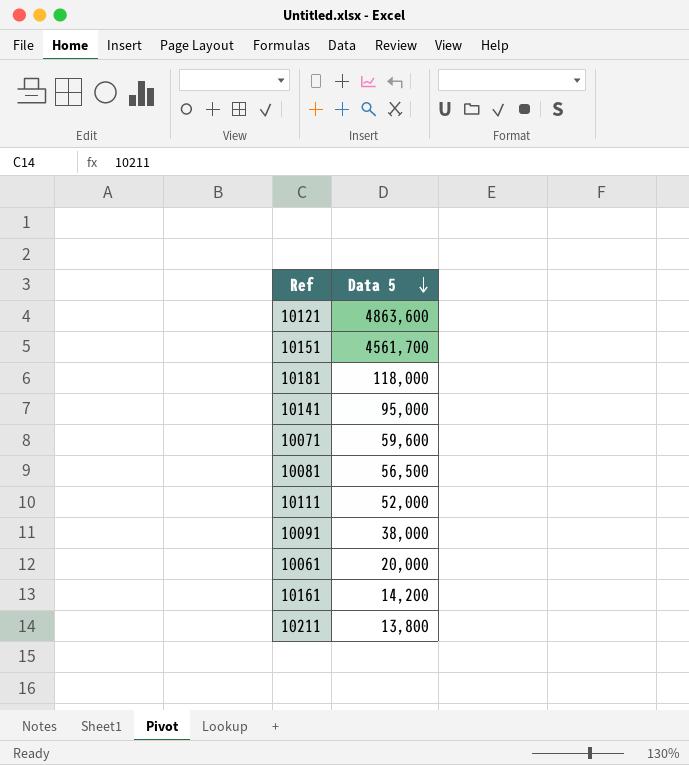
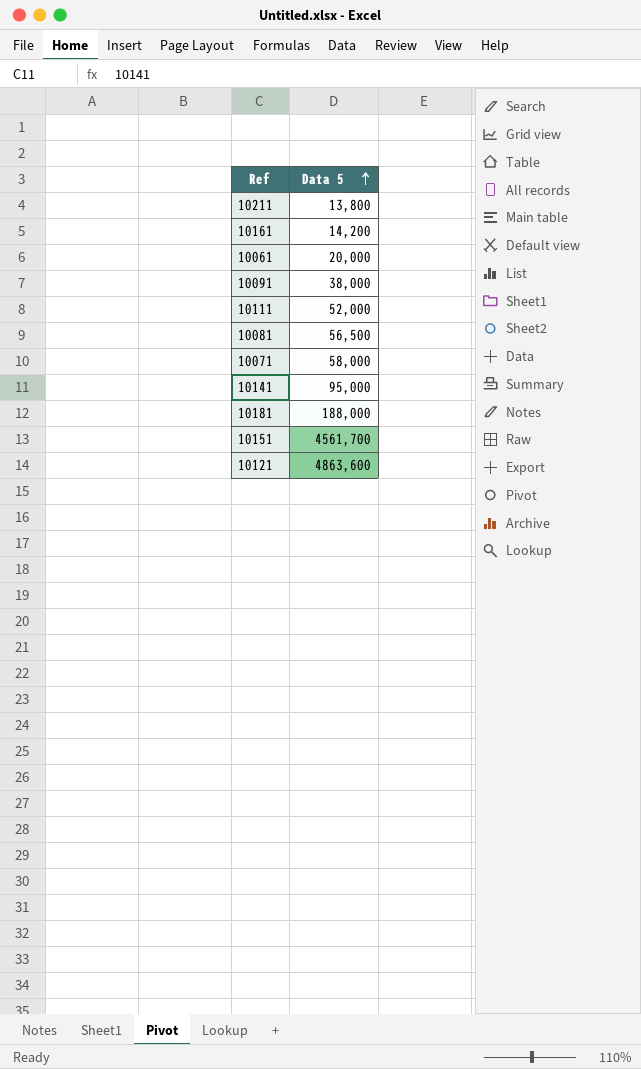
row order: Data 5 descending -> Data 5 ascending
10071 | Data 5: 59,600 -> 58,000
10181 | Data 5: 118,000 -> 188,000

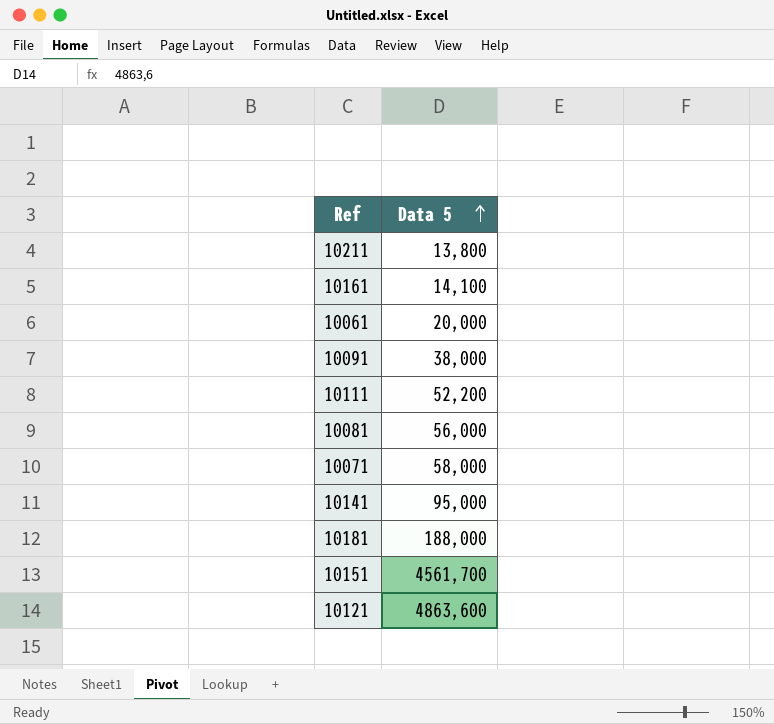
10161 | Data 5: 14,200 -> 14,100
10111 | Data 5: 52,000 -> 52,200
10081 | Data 5: 56,500 -> 56,000

